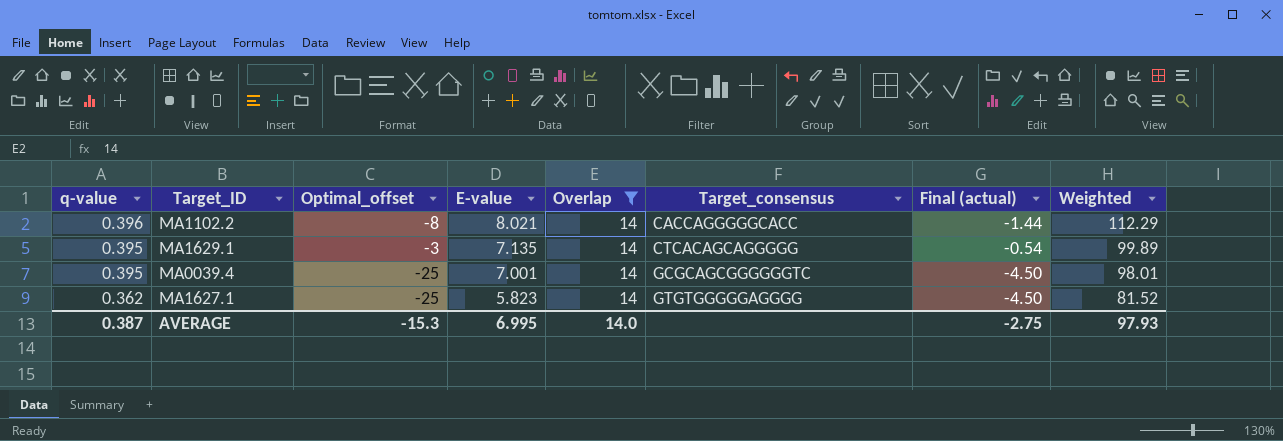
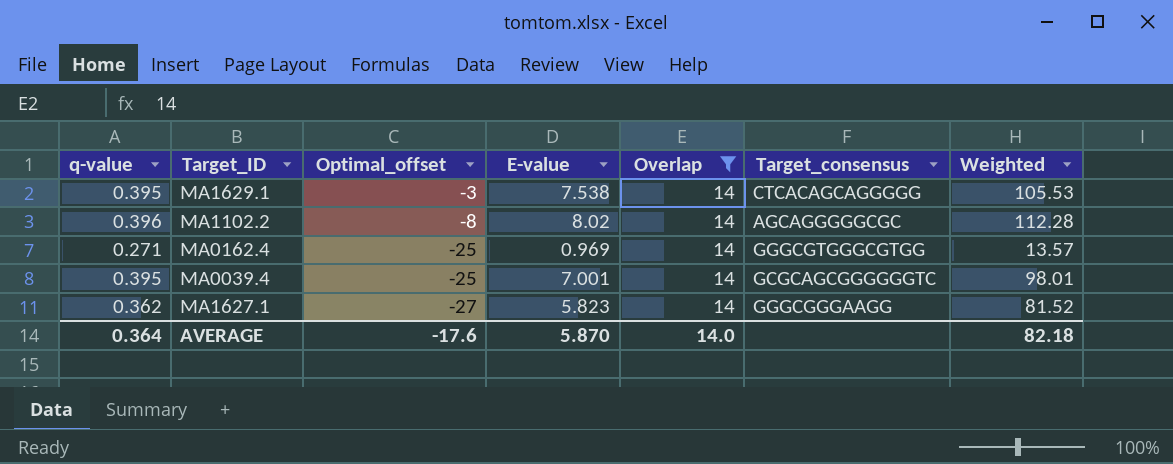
row order: q-value descending -> Optimal_offset descending
column Final (actual) | formula: [Optimal_offset] * 0.18 -> none
MA1629.1 | E-value: 7.135 -> 7.538
MA1629.1 | Weighted: 99.89 -> 105.53
MA1102.2 | E-value: 8.021 -> 8.02
MA1102.2 | Target_consensus: CACCAGGGGGCACC -> AGCAGGGGGCGC
MA1102.2 | Weighted: 112.29 -> 112.28
row MA0162.4: none -> 0.271 | -25 | 0.969 | 14 | GGGCGTGGGCGTGG | 13.57
MA1627.1 | Optimal_offset: -25 -> -27
MA1627.1 | Target_consensus: GTGTGGGGGAGGGG -> GGGCGGGAAGG
AVERAGE | q-value: 0.387 -> 0.364
AVERAGE | Optimal_offset: -15.3 -> -17.6
AVERAGE | E-value: 6.995 -> 5.870
AVERAGE | Weighted: 97.93 -> 82.18

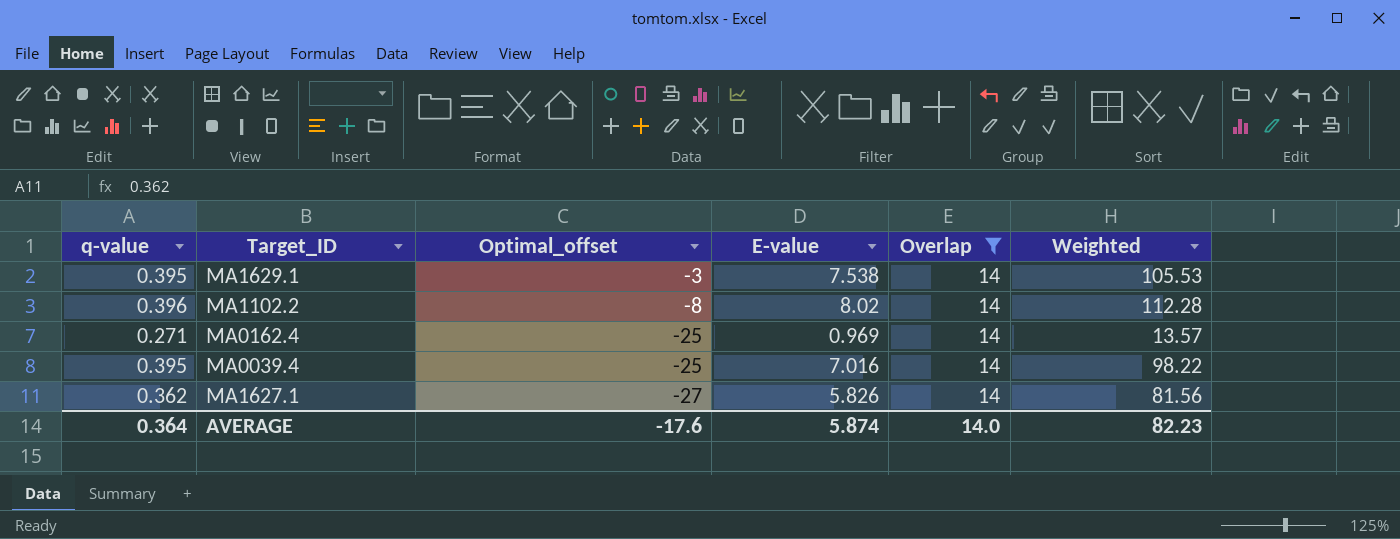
column Target_consensus | position: 6 -> none
MA0039.4 | E-value: 7.001 -> 7.016
MA0039.4 | Weighted: 98.01 -> 98.22
MA1627.1 | E-value: 5.823 -> 5.826
MA1627.1 | Weighted: 81.52 -> 81.56
AVERAGE | E-value: 5.870 -> 5.874
AVERAGE | Weighted: 82.18 -> 82.23

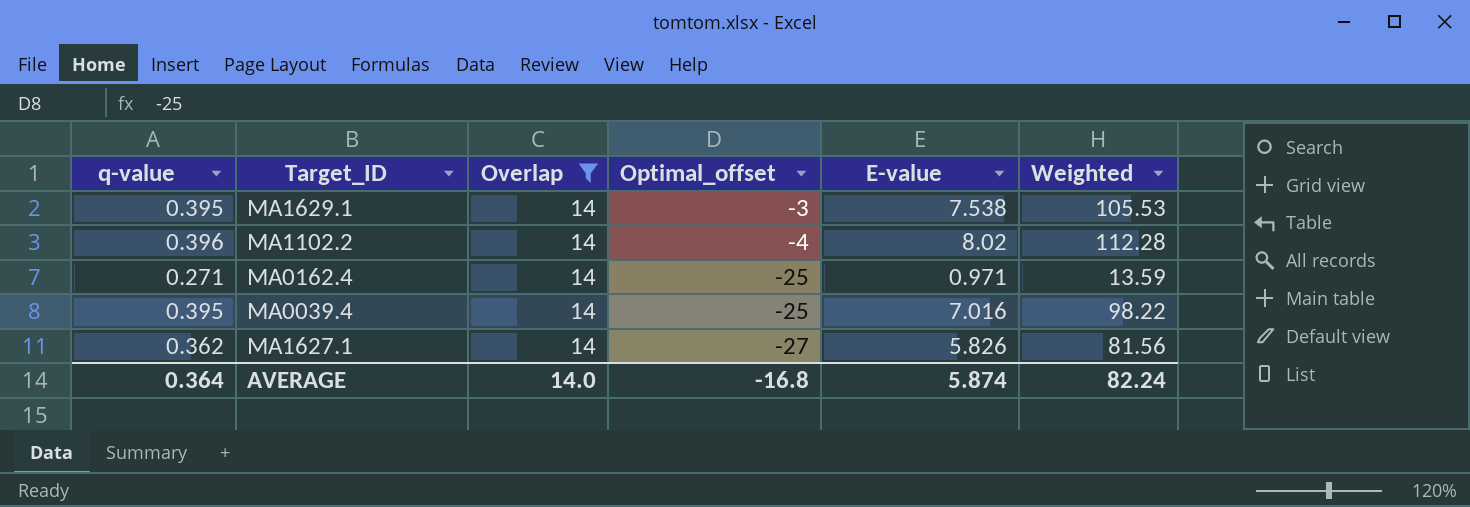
column Overlap | position: 5 -> 3
MA1102.2 | Optimal_offset: -8 -> -4
MA0162.4 | E-value: 0.969 -> 0.971
MA0162.4 | Weighted: 13.57 -> 13.59
AVERAGE | Optimal_offset: -17.6 -> -16.8
AVERAGE | Weighted: 82.23 -> 82.24

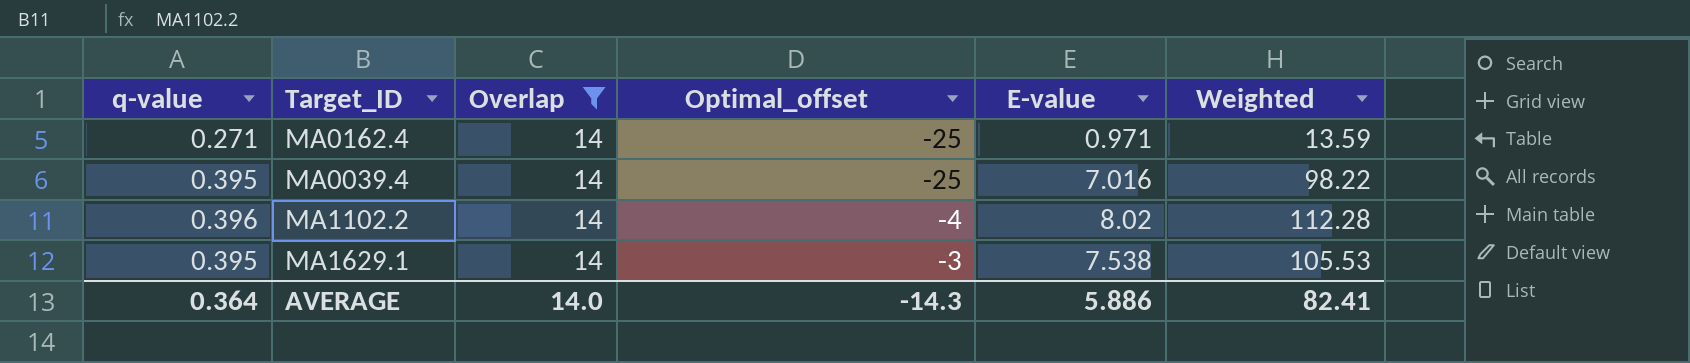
row order: Optimal_offset descending -> Optimal_offset ascending
row MA1627.1: 0.362 | 14 | -27 | 5.826 | 81.56 -> none
AVERAGE | Optimal_offset: -16.8 -> -14.3
AVERAGE | E-value: 5.874 -> 5.886
AVERAGE | Weighted: 82.24 -> 82.41

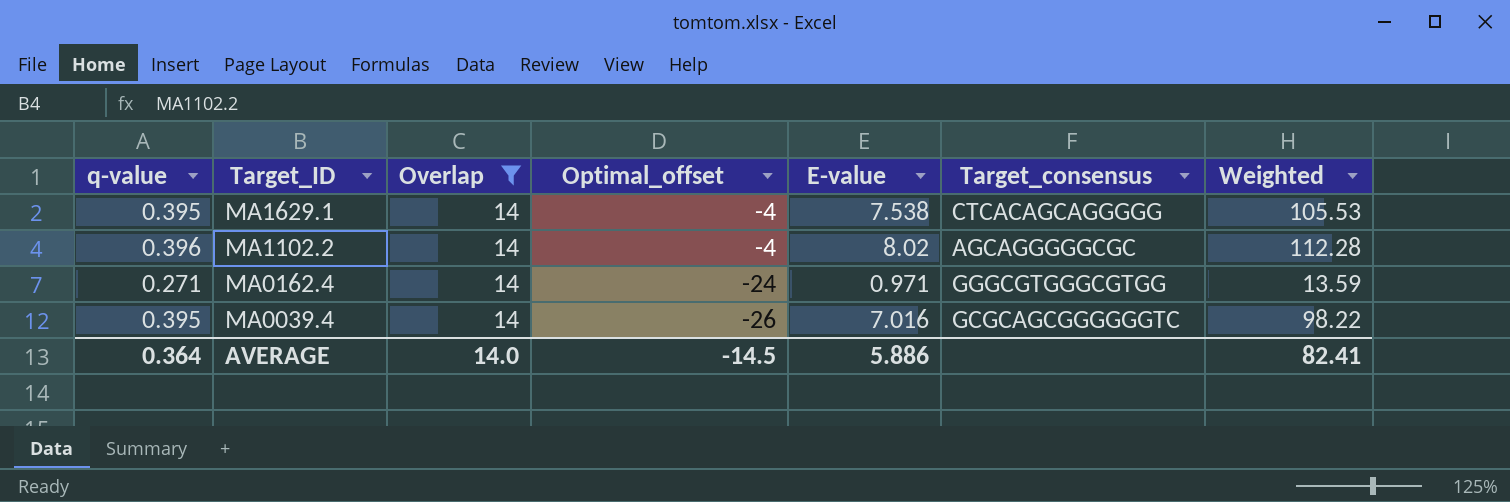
row order: Optimal_offset ascending -> Target_ID descending
column Target_consensus | position: none -> 6
MA1629.1 | Optimal_offset: -3 -> -4
MA0162.4 | Optimal_offset: -25 -> -24
MA0039.4 | Optimal_offset: -25 -> -26
AVERAGE | Optimal_offset: -14.3 -> -14.5

